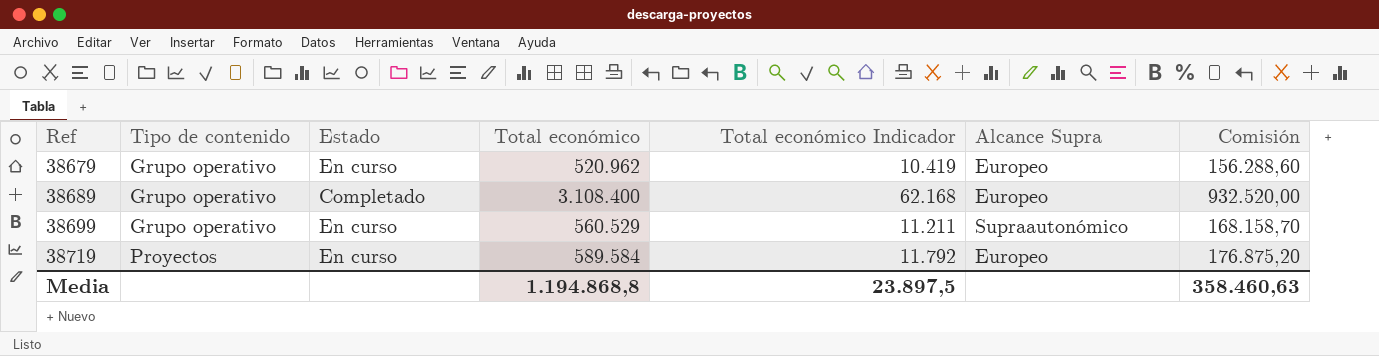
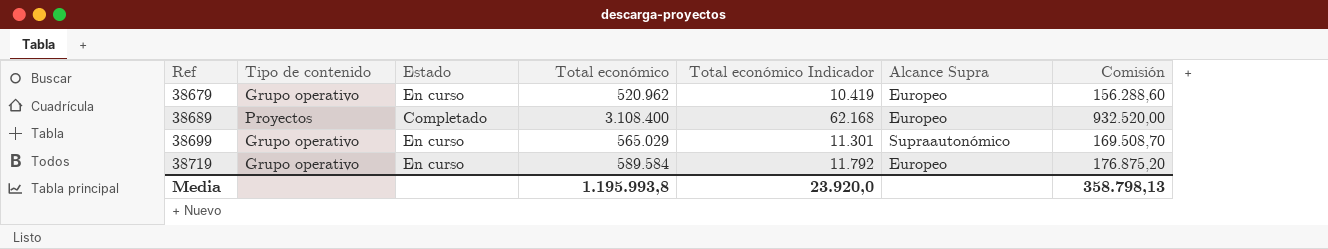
38689 | Tipo de contenido: Grupo operativo -> Proyectos
38699 | Total económico: 560.529 -> 565.029
38699 | Total económico Indicador: 11.211 -> 11.301
38699 | Comisión: 168.158,70 -> 169.508,70
38719 | Tipo de contenido: Proyectos -> Grupo operativo
Media | Total económico: 1.194.868,8 -> 1.195.993,8
Media | Total económico Indicador: 23.897,5 -> 23.920,0
Media | Comisión: 358.460,63 -> 358.798,13

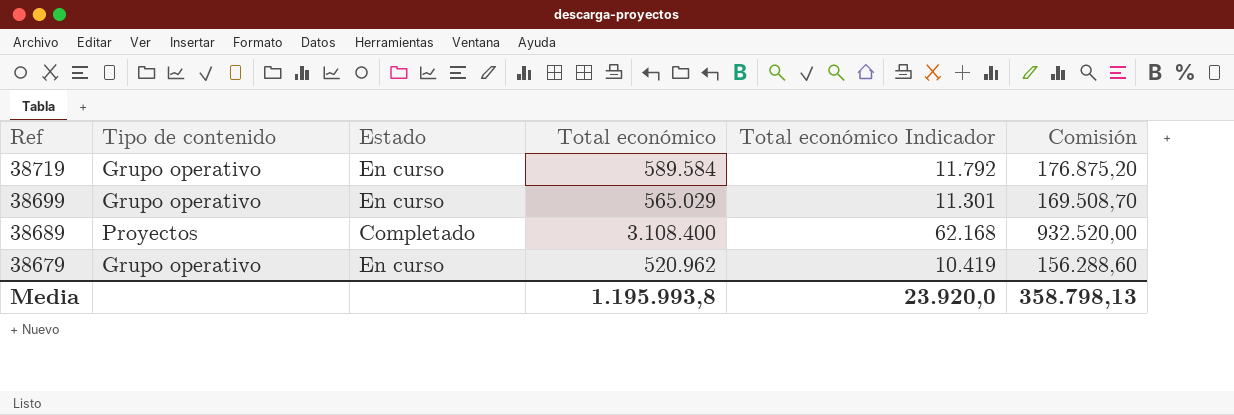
row order: Ref ascending -> Ref descending
column Alcance Supra | position: 6 -> none

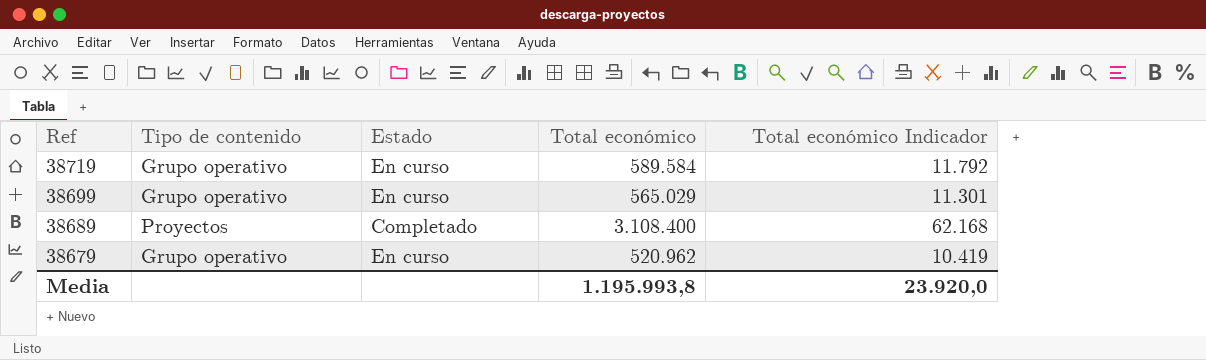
column Comisión | formula: [Total económico] * 0,3 -> none

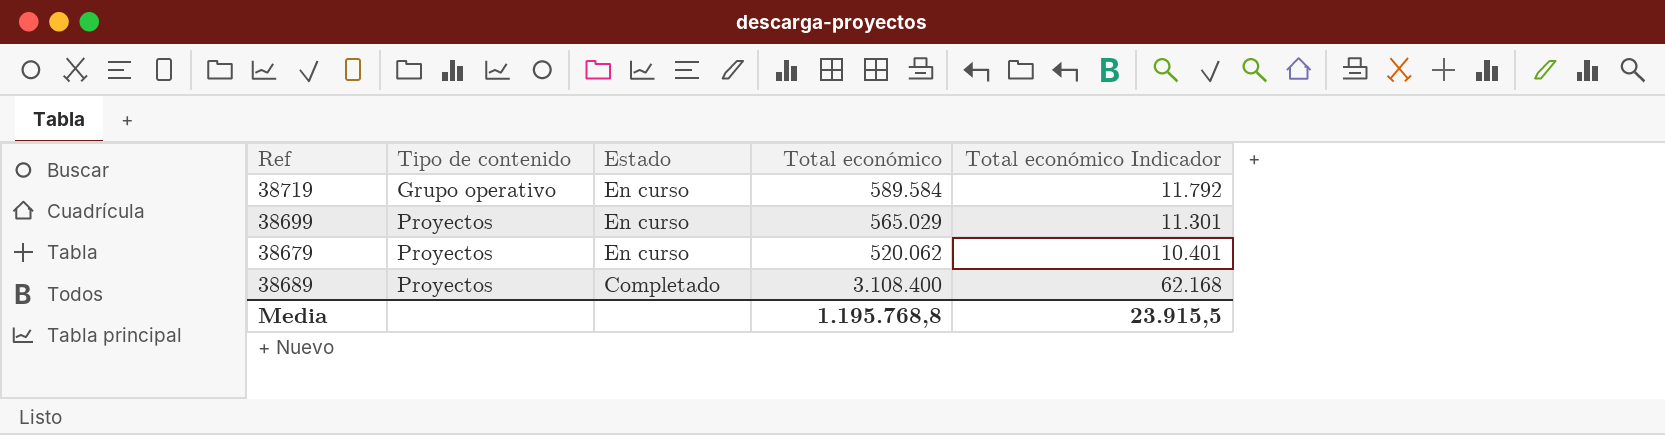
row order: Ref descending -> Tipo de contenido ascending
38699 | Tipo de contenido: Grupo operativo -> Proyectos
38679 | Tipo de contenido: Grupo operativo -> Proyectos
38679 | Total económico: 520.962 -> 520.062
38679 | Total económico Indicador: 10.419 -> 10.401
Media | Total económico: 1.195.993,8 -> 1.195.768,8
Media | Total económico Indicador: 23.920,0 -> 23.915,5

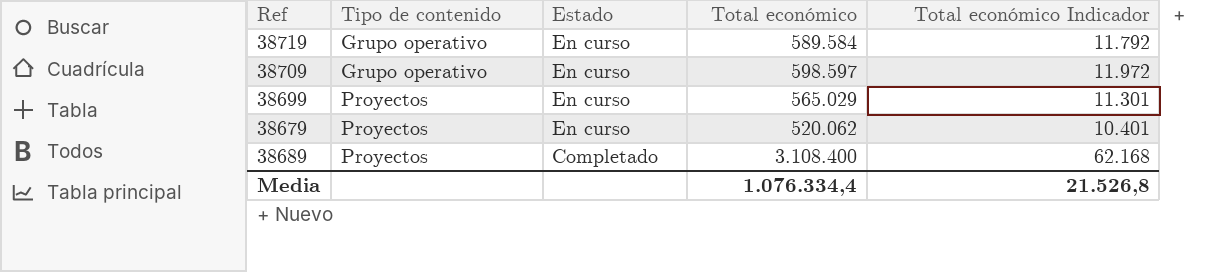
row 38709: none -> Grupo operativo | En curso | 598.597 | 11.972
Media | Total económico: 1.195.768,8 -> 1.076.334,4
Media | Total económico Indicador: 23.915,5 -> 21.526,8

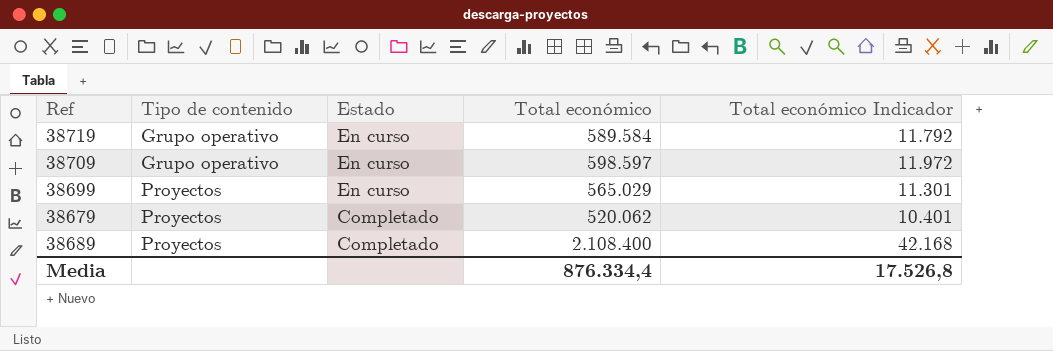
38679 | Estado: En curso -> Completado
38689 | Total económico: 3.108.400 -> 2.108.400
38689 | Total económico Indicador: 62.168 -> 42.168
Media | Total económico: 1.076.334,4 -> 876.334,4
Media | Total económico Indicador: 21.526,8 -> 17.526,8

